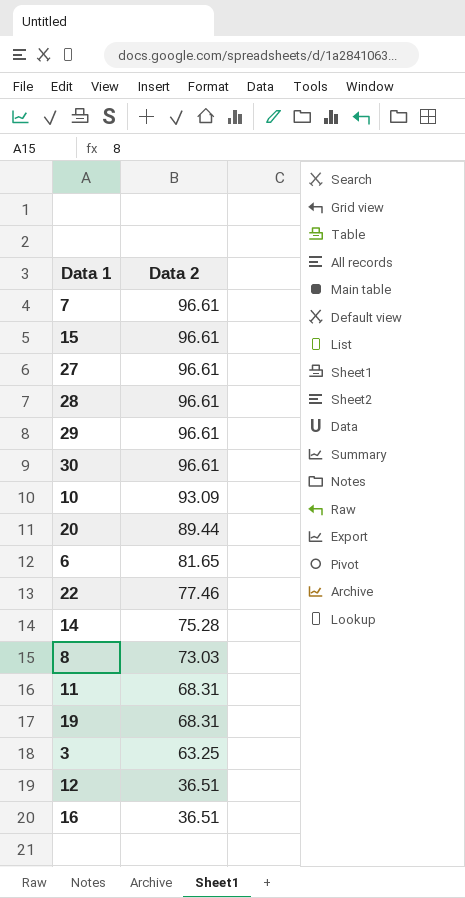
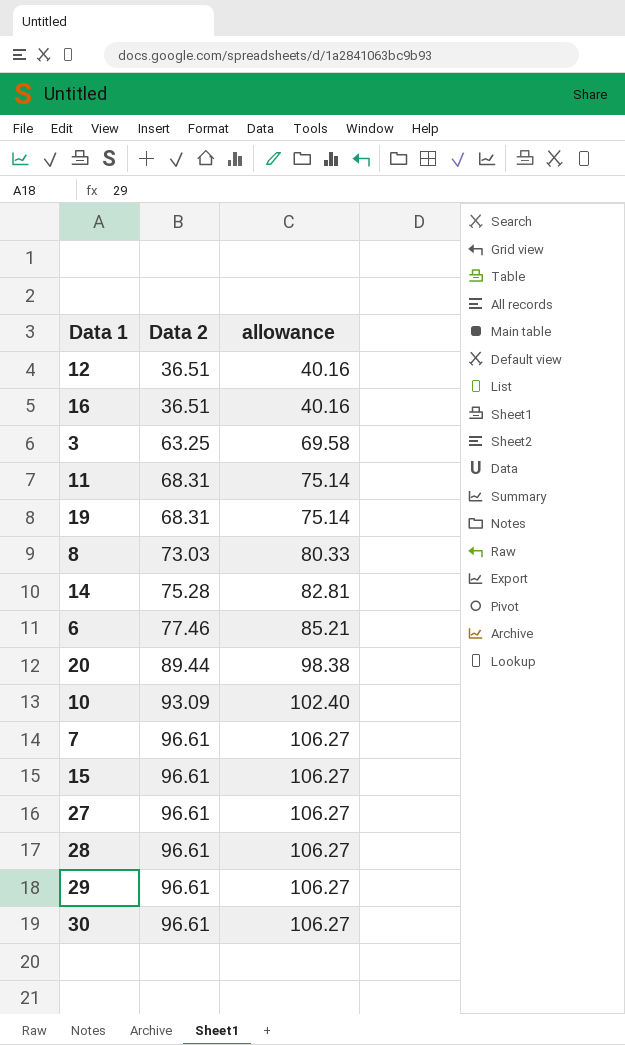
row order: Data 2 descending -> Data 2 ascending
column allowance | formula: none -> [Data 2] * 1.1
row 22: 77.46 -> none
6 | Data 2: 81.65 -> 77.46

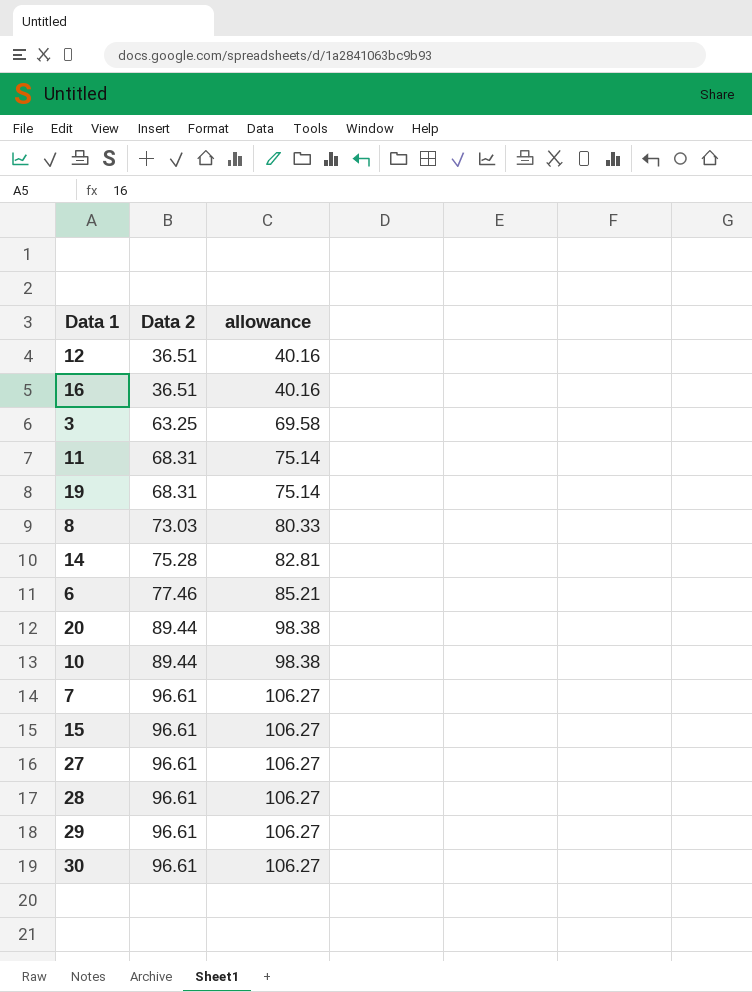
10 | Data 2: 93.09 -> 89.44
10 | allowance: 102.40 -> 98.38

